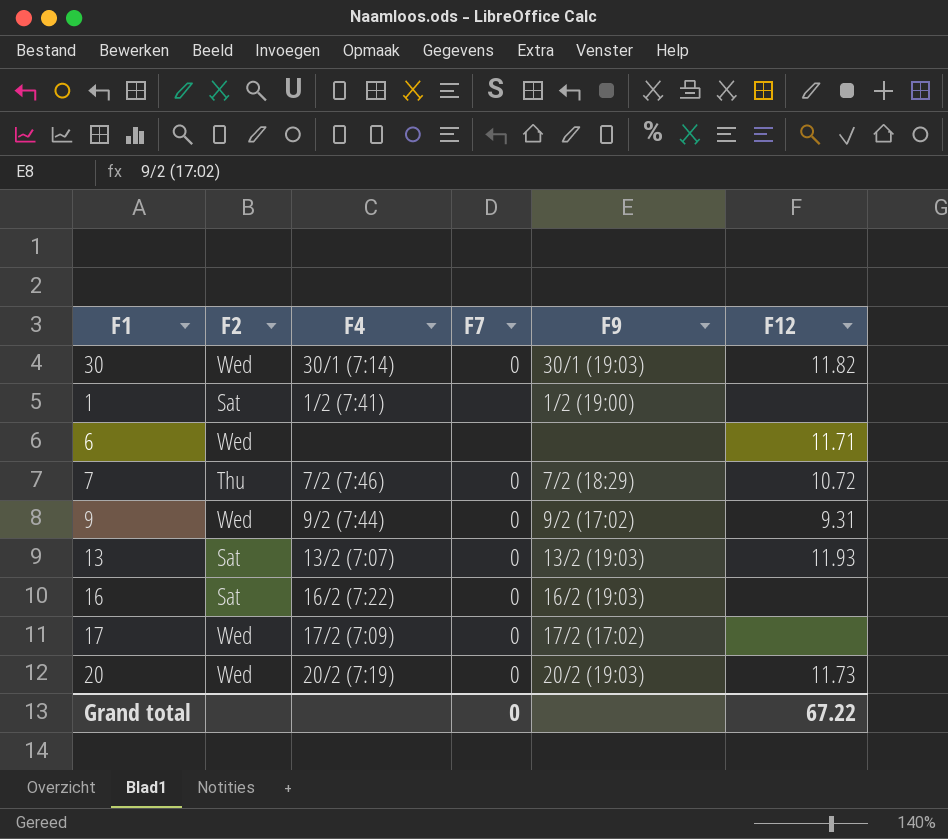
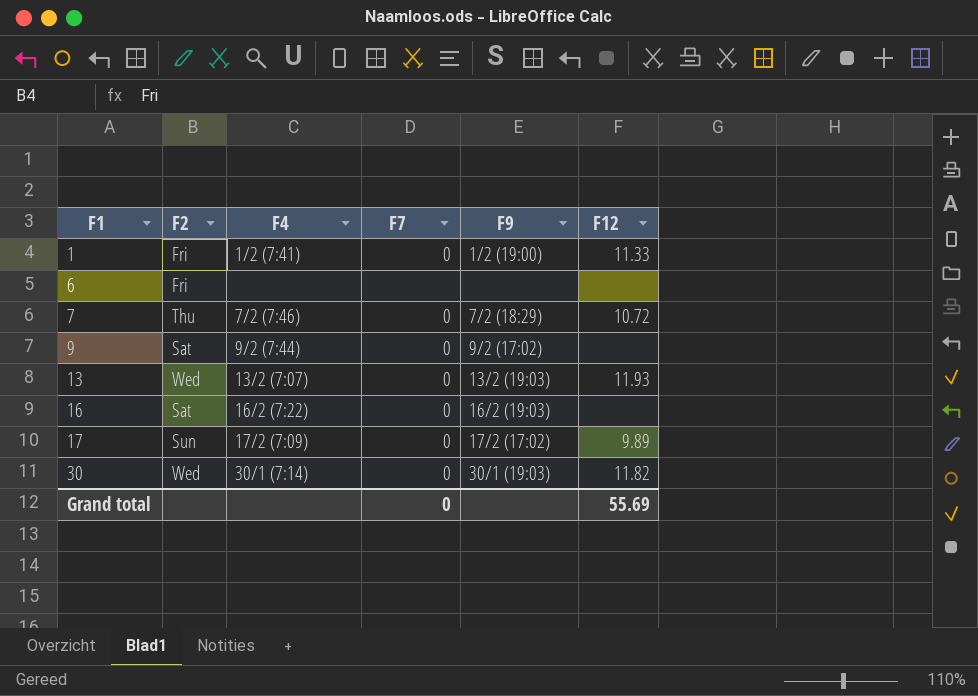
row order: none -> F1 ascending
row 20: Wed | 20/2 (7:19) | 0 | 20/2 (19:03) | 11.73 -> none
1 | F2: Sat -> Fri
1 | F7: none -> 0
1 | F12: none -> 11.33
6 | F2: Wed -> Fri
6 | F12: 11.71 -> none
9 | F2: Wed -> Sat
9 | F12: 9.31 -> none
13 | F2: Sat -> Wed
17 | F2: Wed -> Sun
17 | F12: none -> 9.89
Grand total | F12: 67.22 -> 55.69

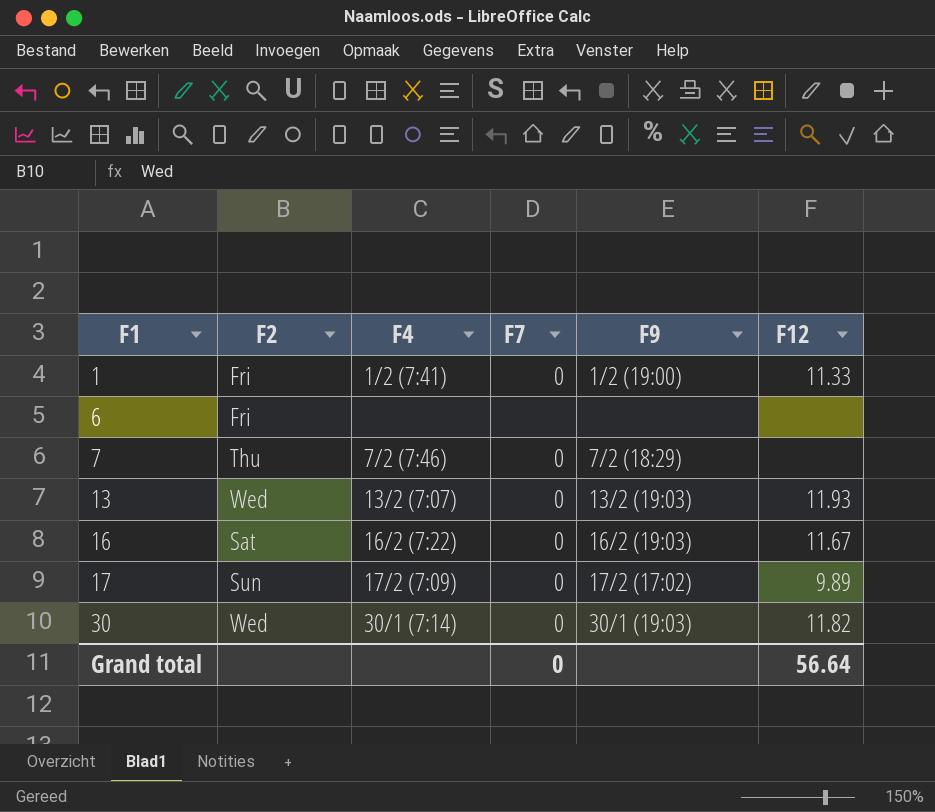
row 9: Sat | 9/2 (7:44) | 0 | 9/2 (17:02) | none -> none
7 | F12: 10.72 -> none
16 | F12: none -> 11.67
Grand total | F12: 55.69 -> 56.64

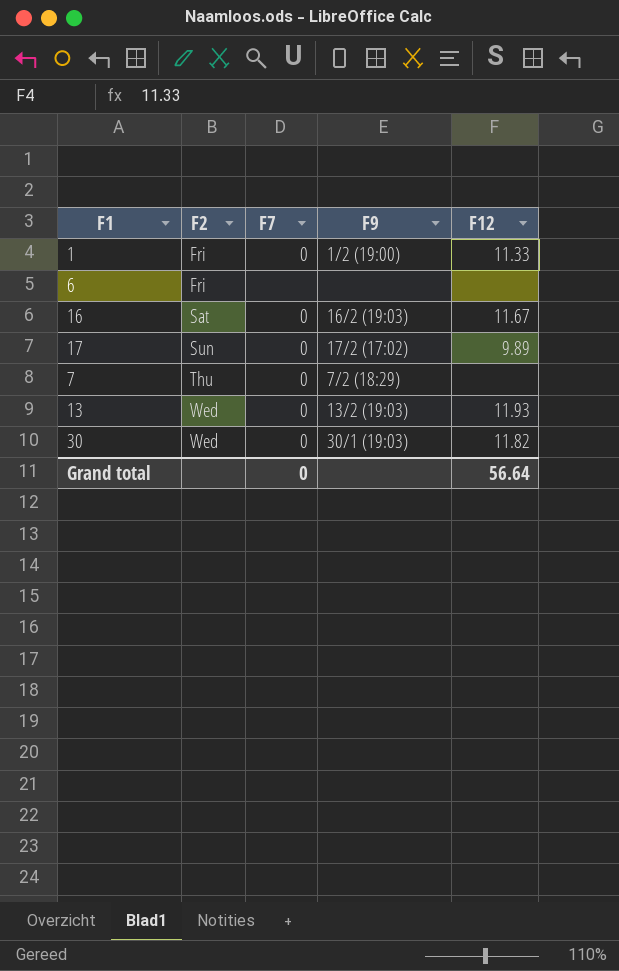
row order: F1 ascending -> F2 ascending
column F4 | position: 3 -> none

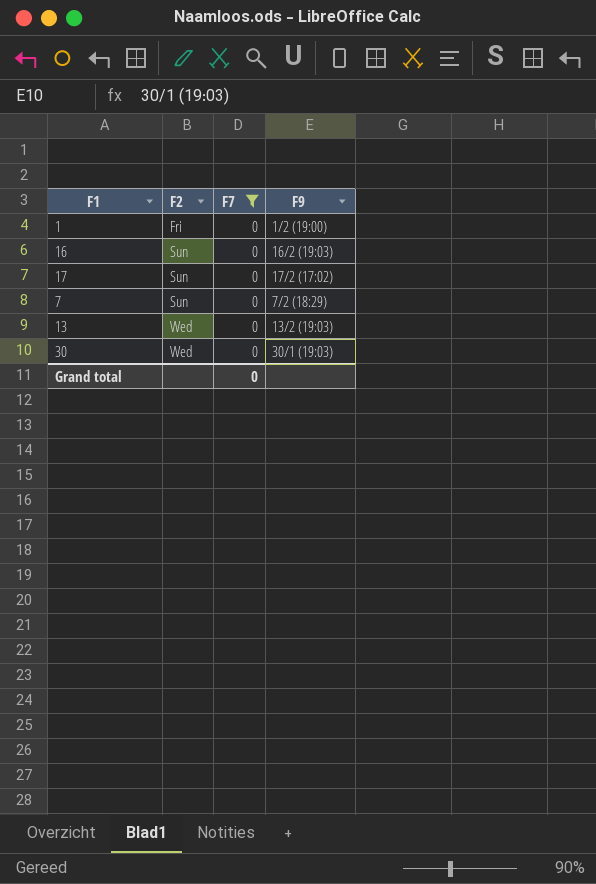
filter: none -> F7 = 0
column F12 | position: 5 -> none
16 | F2: Sat -> Sun
7 | F2: Thu -> Sun

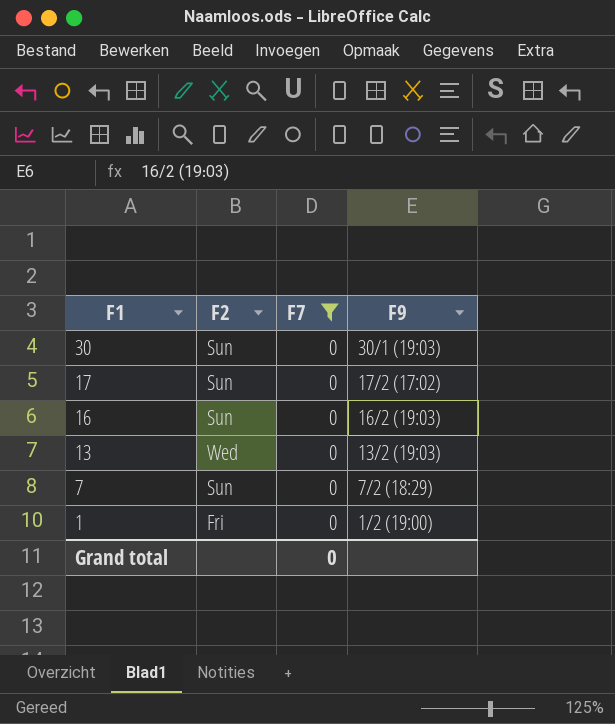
row order: F2 ascending -> F1 descending
30 | F2: Wed -> Sun

